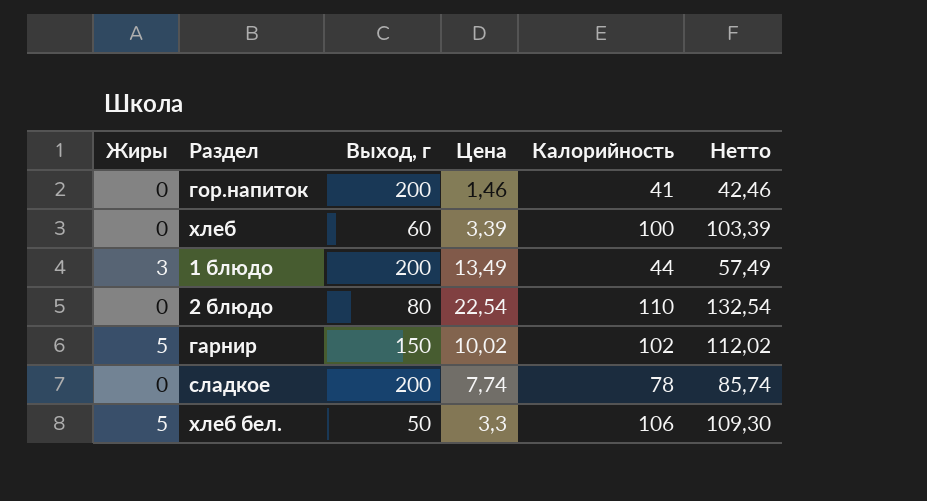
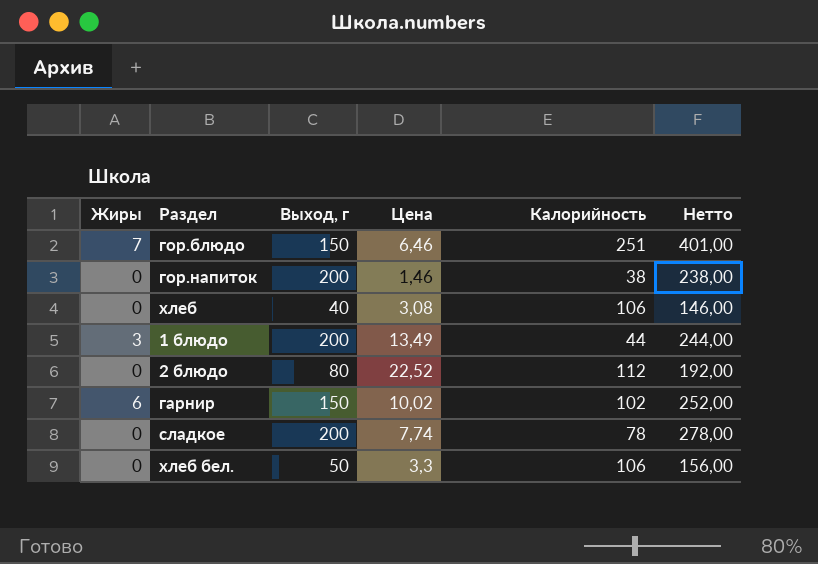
column Нетто | formula: [Цена] + [Калорийность] -> [Выход, г] + [Калорийность]
row гор.блюдо: none -> 7 | 150 | 6,46 | 251 | 401,00
гор.напиток | Калорийность: 41 -> 38
хлеб | Выход, г: 60 -> 40
хлеб | Цена: 3,39 -> 3,08
хлеб | Калорийность: 100 -> 106
2 блюдо | Цена: 22,54 -> 22,52
2 блюдо | Калорийность: 110 -> 112
гарнир | Жиры: 5 -> 6
хлеб бел. | Жиры: 5 -> 0

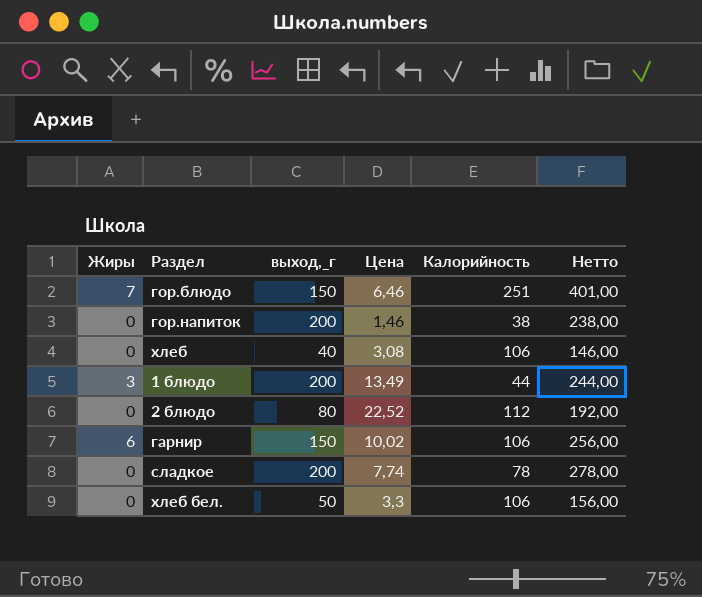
column name: Выход, г -> выход,_г
гарнир | Калорийность: 102 -> 106
гарнир | Нетто: 252,00 -> 256,00

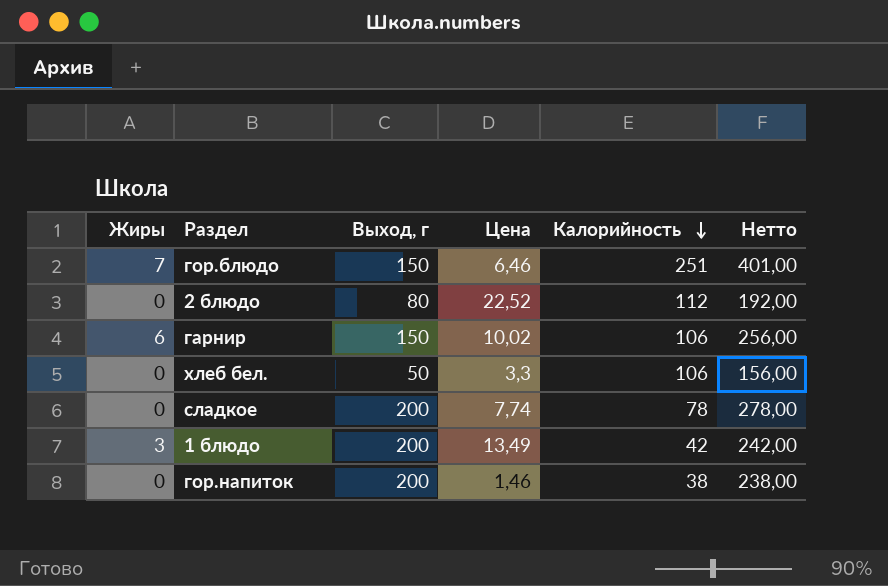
row order: none -> Калорийность descending
column name: выход,_г -> Выход, г
row хлеб: 0 | 40 | 3,08 | 106 | 146,00 -> none
1 блюдо | Калорийность: 44 -> 42
1 блюдо | Нетто: 244,00 -> 242,00

